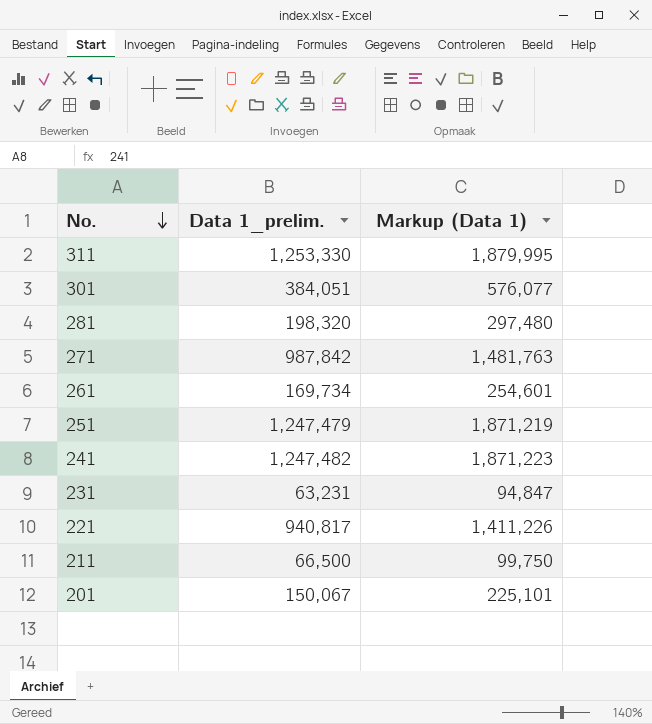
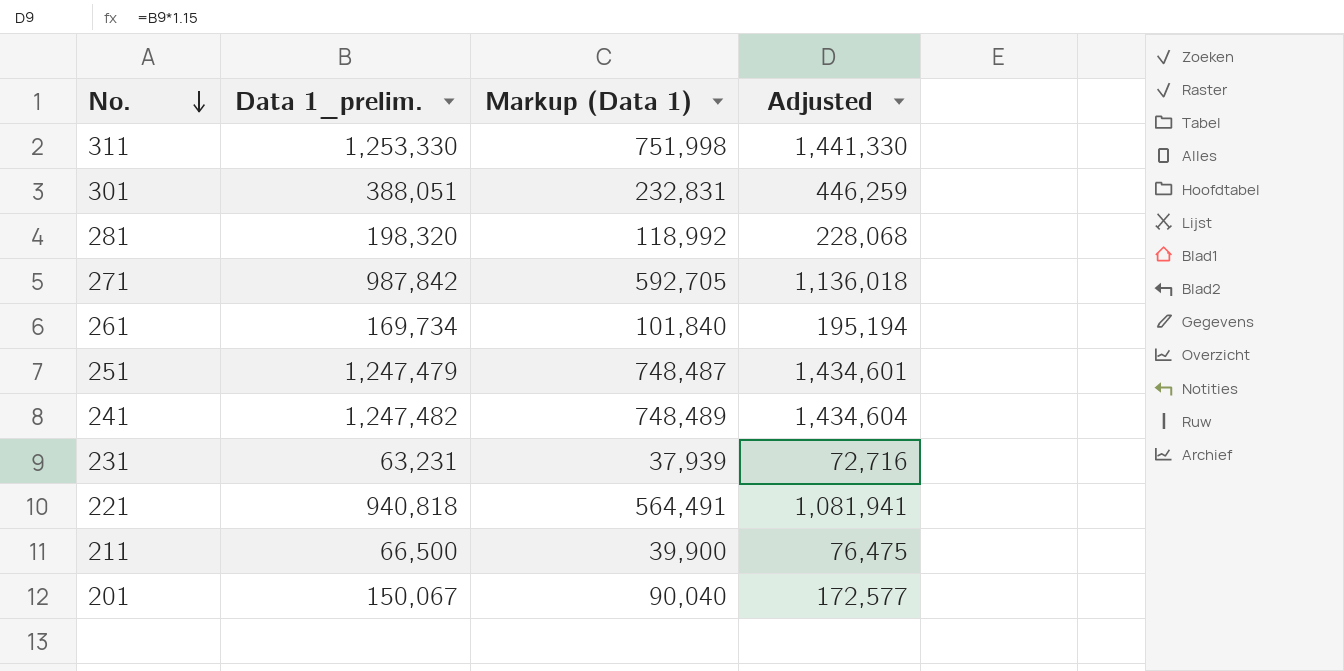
column Markup (Data 1) | formula: [Data 1_prelim.] * 1.5 -> [Data 1_prelim.] * 0.6
column Adjusted | formula: none -> [Data 1_prelim.] * 1.15
301 | Data 1_prelim.: 384,051 -> 388,051
221 | Data 1_prelim.: 940,817 -> 940,818

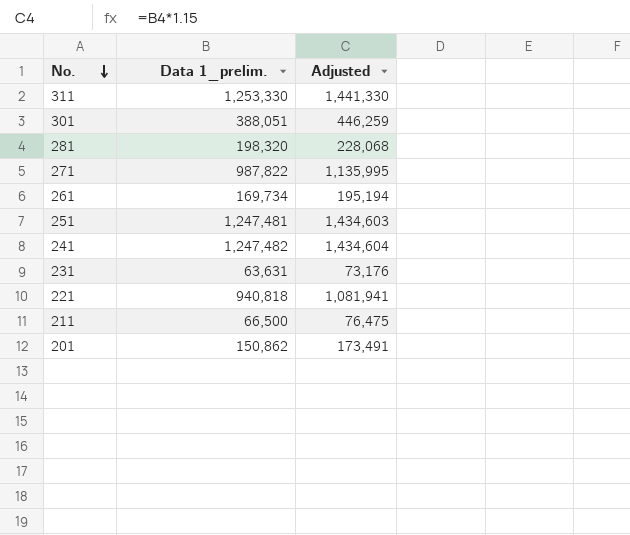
column Markup (Data 1) | formula: [Data 1_prelim.] * 0.6 -> none
271 | Data 1_prelim.: 987,842 -> 987,822
271 | Adjusted: 1,136,018 -> 1,135,995
251 | Data 1_prelim.: 1,247,479 -> 1,247,481
251 | Adjusted: 1,434,601 -> 1,434,603
231 | Data 1_prelim.: 63,231 -> 63,631
231 | Adjusted: 72,716 -> 73,176
201 | Data 1_prelim.: 150,067 -> 150,862
201 | Adjusted: 172,577 -> 173,491

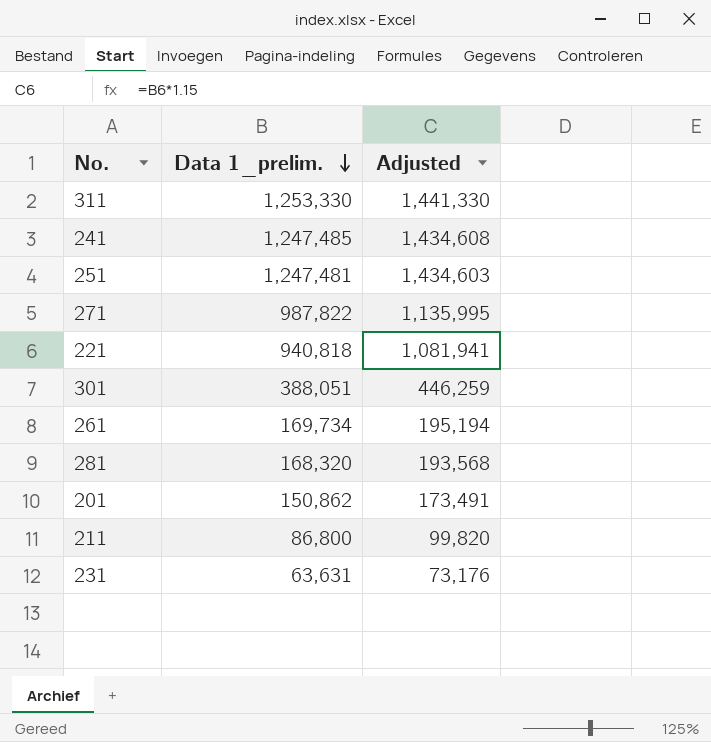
row order: No. descending -> Data 1_prelim. descending
241 | Data 1_prelim.: 1,247,482 -> 1,247,485
241 | Adjusted: 1,434,604 -> 1,434,608
281 | Data 1_prelim.: 198,320 -> 168,320
281 | Adjusted: 228,068 -> 193,568
211 | Data 1_prelim.: 66,500 -> 86,800
211 | Adjusted: 76,475 -> 99,820

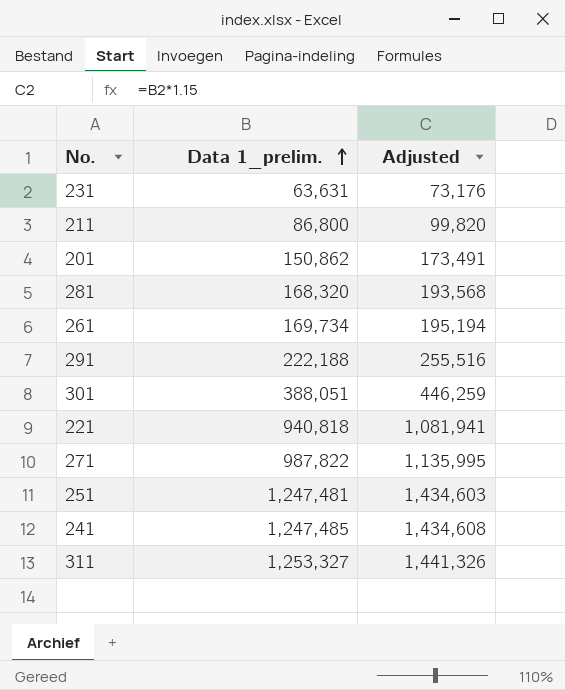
row order: Data 1_prelim. descending -> Data 1_prelim. ascending
row 291: none -> 222,188 | 255,516
311 | Data 1_prelim.: 1,253,330 -> 1,253,327
311 | Adjusted: 1,441,330 -> 1,441,326

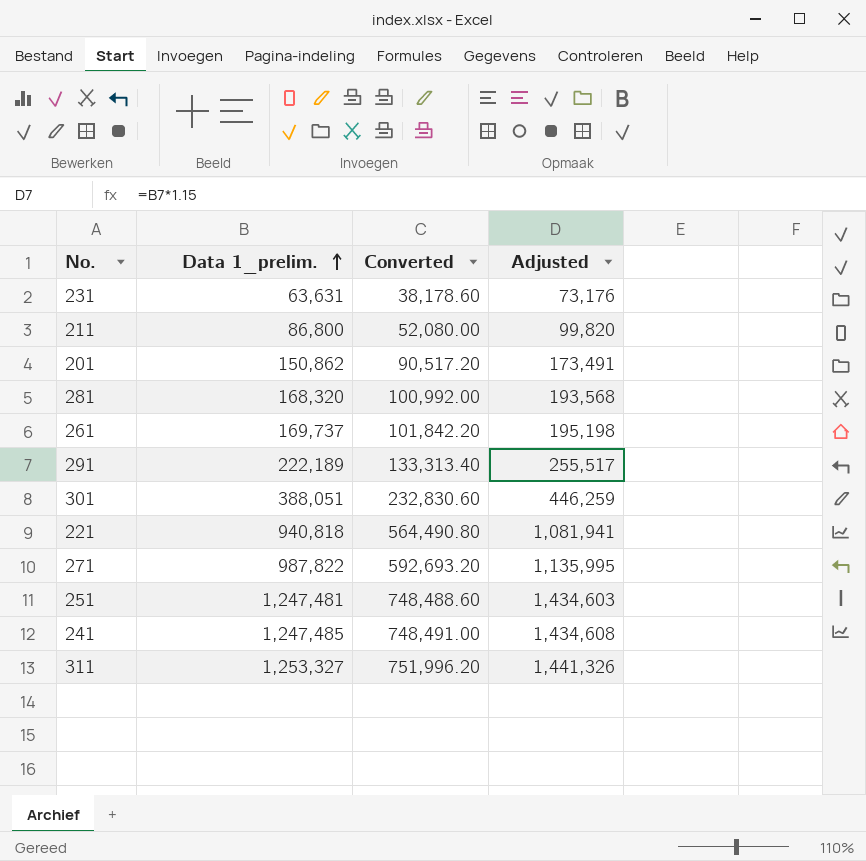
column Converted | formula: none -> [Data 1_prelim.] * 0.6
261 | Data 1_prelim.: 169,734 -> 169,737
261 | Adjusted: 195,194 -> 195,198
291 | Data 1_prelim.: 222,188 -> 222,189
291 | Adjusted: 255,516 -> 255,517

